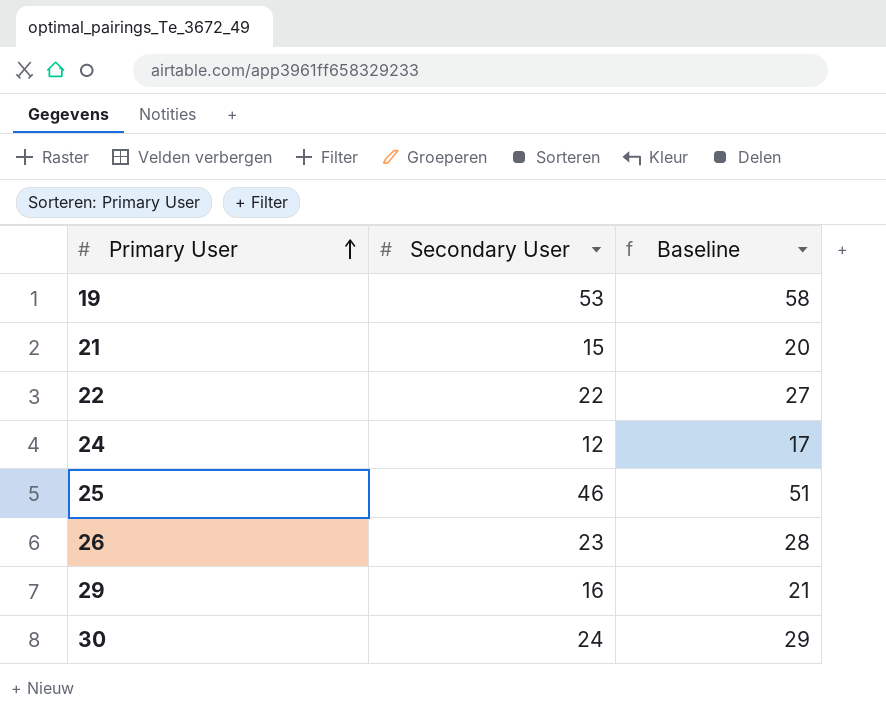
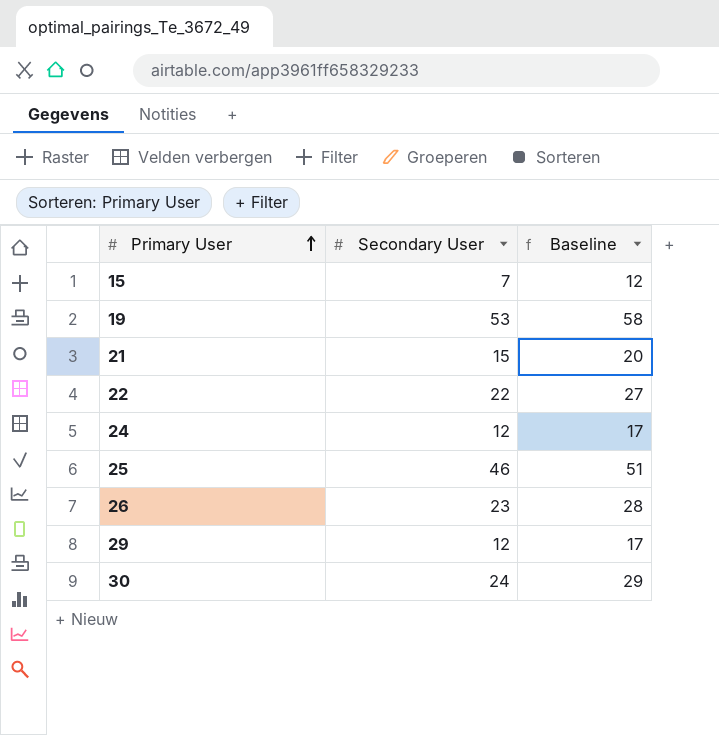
row 15: none -> 7 | 12
29 | Secondary User: 16 -> 12
29 | Baseline: 21 -> 17

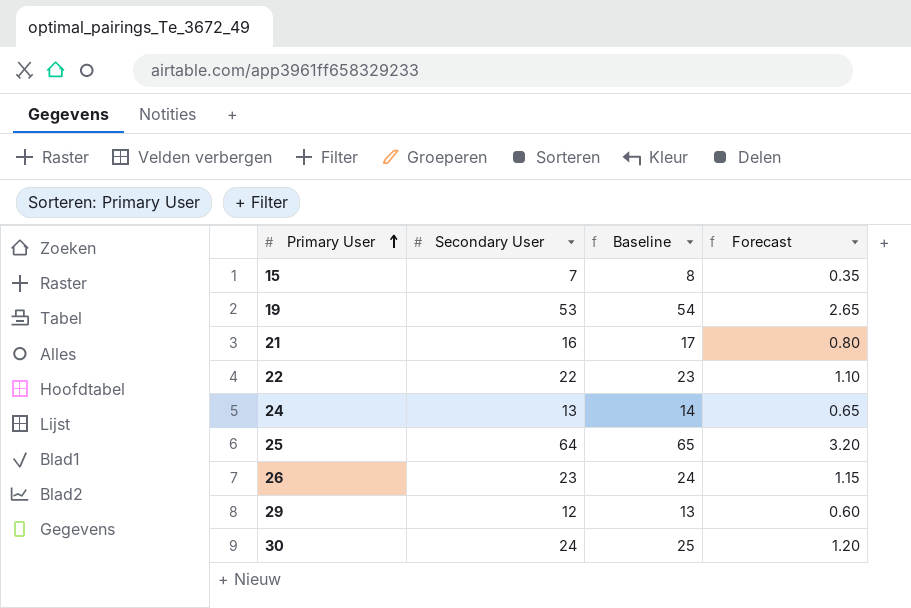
column Baseline | formula: [Secondary User] + 5 -> [Secondary User] + 1
column Forecast | formula: none -> [Secondary User] * 0.05
21 | Secondary User: 15 -> 16
24 | Secondary User: 12 -> 13
25 | Secondary User: 46 -> 64

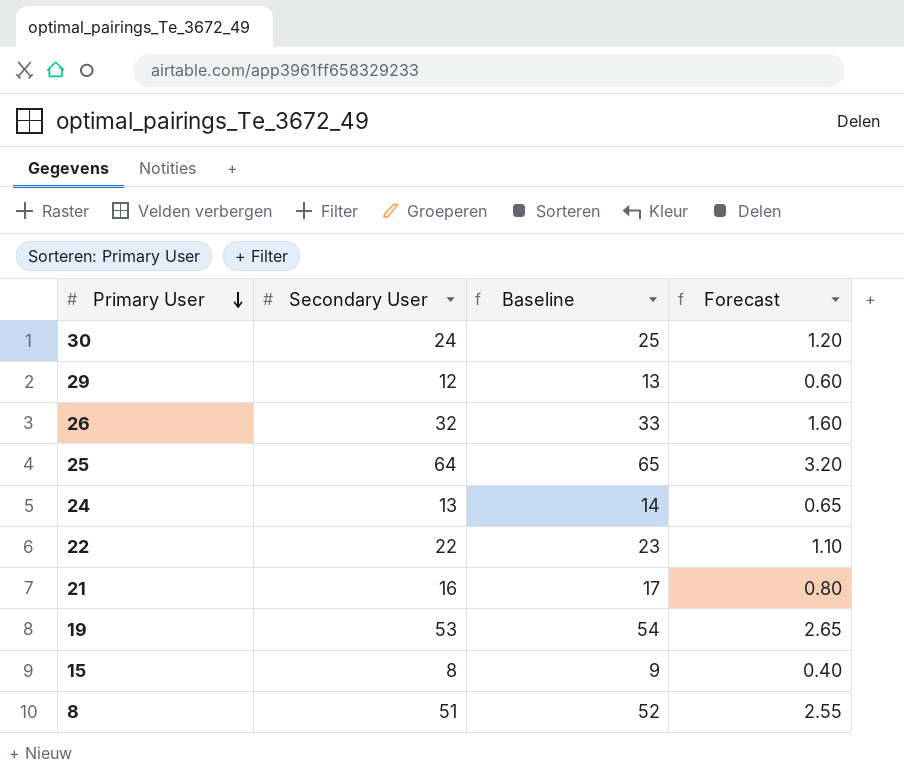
row order: Primary User ascending -> Primary User descending
26 | Secondary User: 23 -> 32
26 | Baseline: 24 -> 33
26 | Forecast: 1.15 -> 1.60
15 | Secondary User: 7 -> 8
15 | Baseline: 8 -> 9
15 | Forecast: 0.35 -> 0.40
row 8: none -> 51 | 52 | 2.55

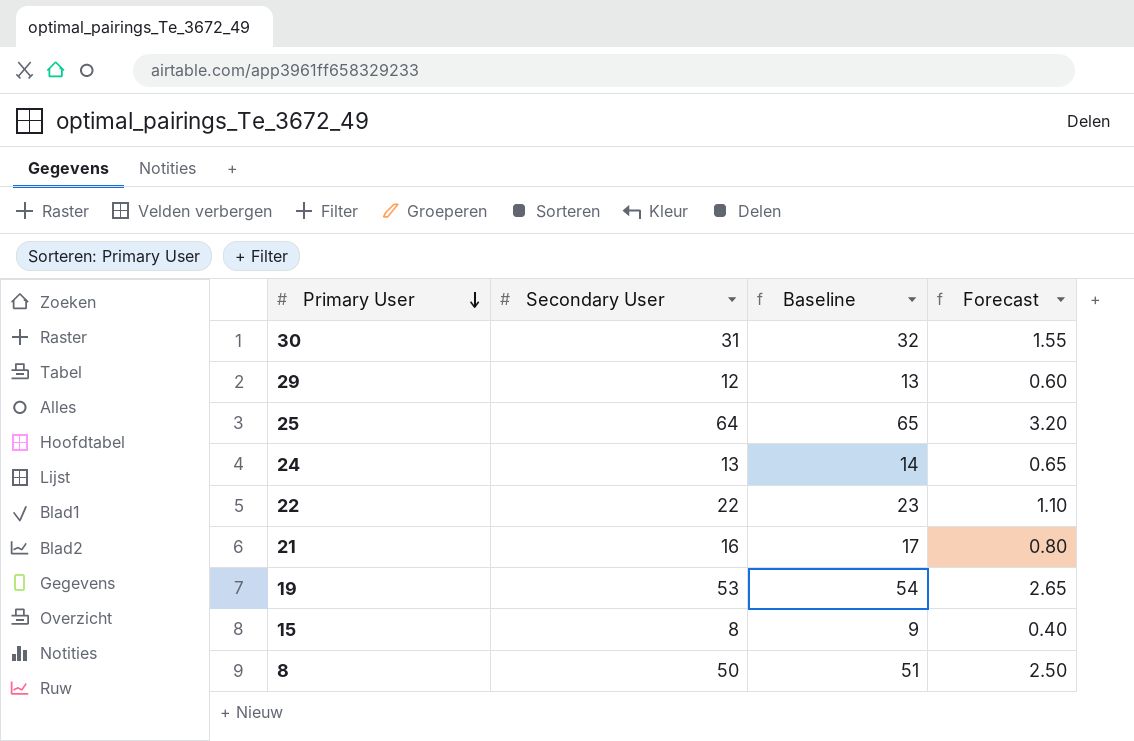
row 26: 32 | 33 | 1.60 -> none
30 | Secondary User: 24 -> 31
30 | Baseline: 25 -> 32
30 | Forecast: 1.20 -> 1.55
8 | Secondary User: 51 -> 50
8 | Baseline: 52 -> 51
8 | Forecast: 2.55 -> 2.50

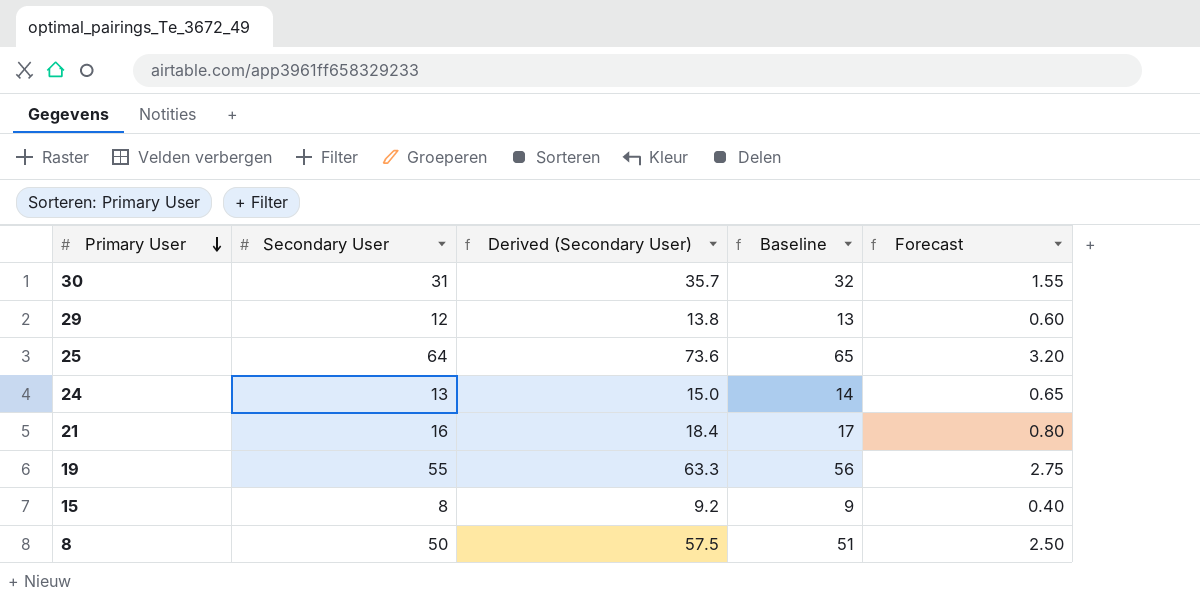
column Derived (Secondary User) | formula: none -> [Secondary User] * 1.15
row 22: 22 | 23 | 1.10 -> none
19 | Secondary User: 53 -> 55
19 | Baseline: 54 -> 56
19 | Forecast: 2.65 -> 2.75

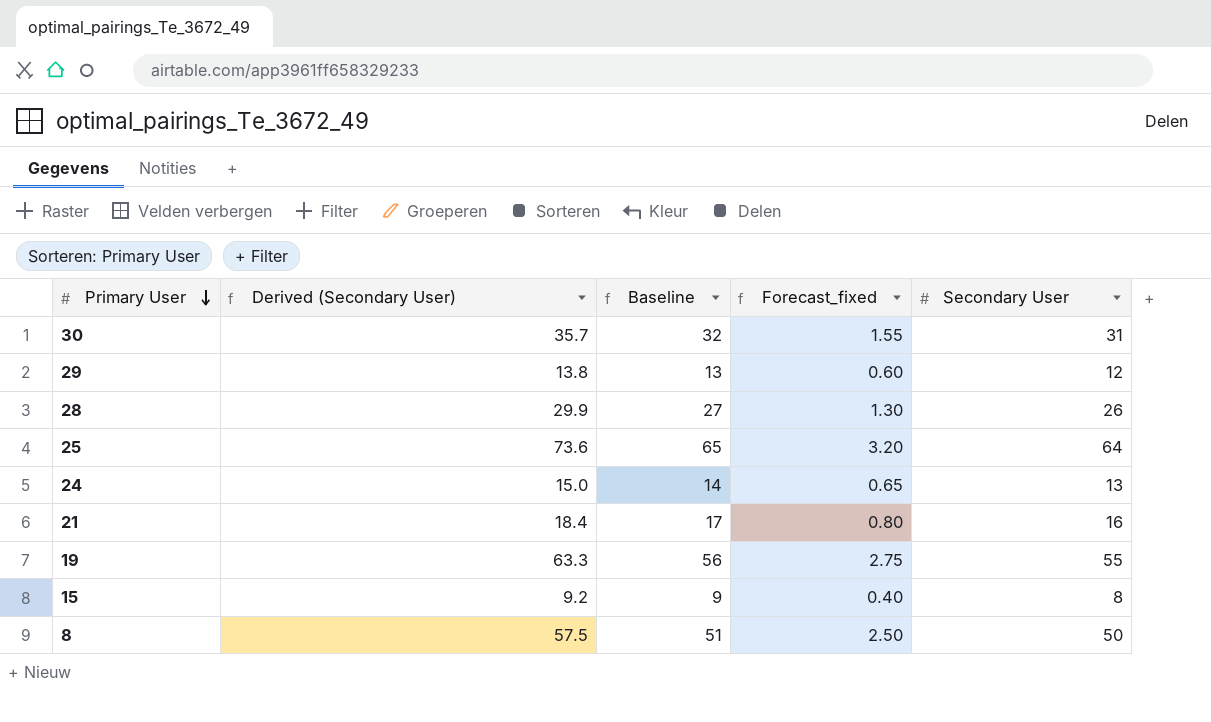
column name: Forecast -> Forecast_fixed
column Secondary User | position: 2 -> 5
row 28: none -> 29.9 | 27 | 1.30 | 26

